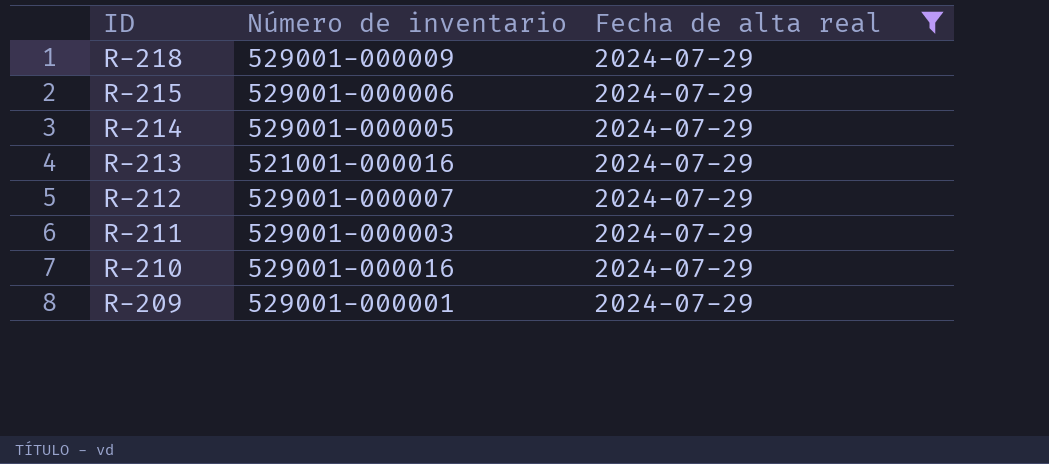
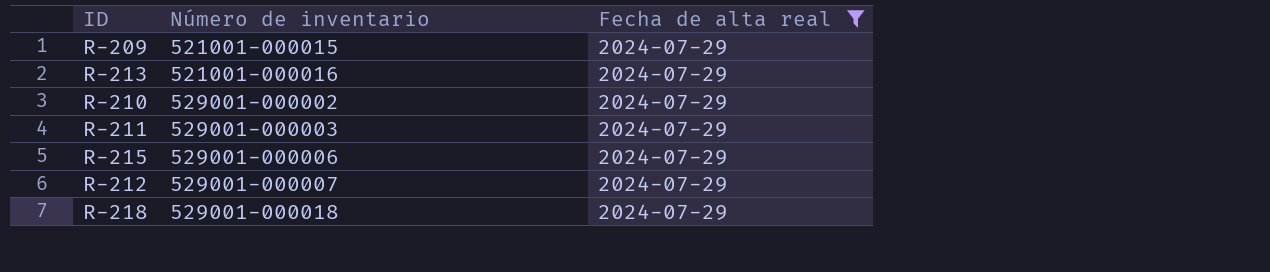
row order: ID descending -> Número de inventario ascending
row R-214: 529001-000005 | 2024-07-29 -> none
R-209 | Número de inventario: 529001-000001 -> 521001-000015
R-210 | Número de inventario: 529001-000016 -> 529001-000002
R-218 | Número de inventario: 529001-000009 -> 529001-000018

